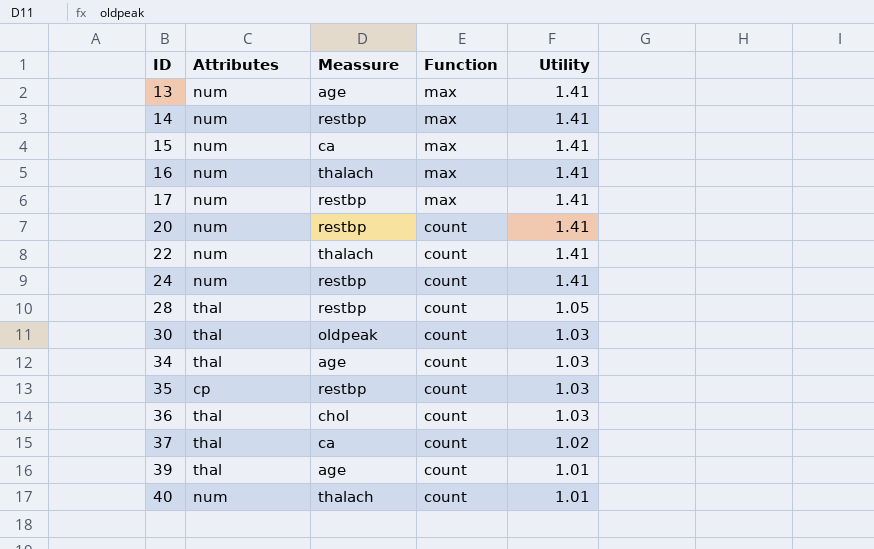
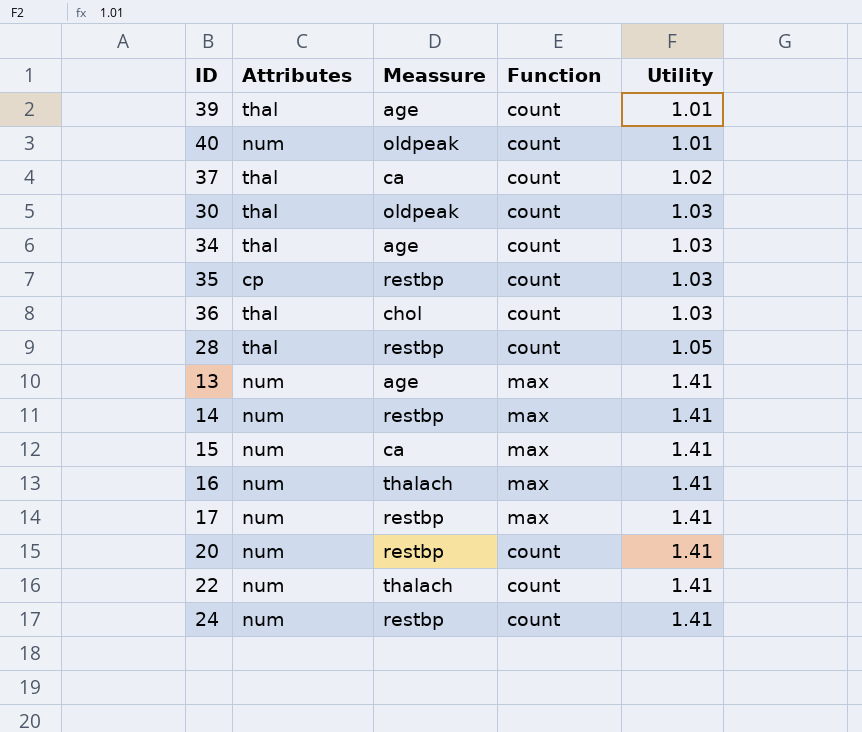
row order: ID ascending -> Utility ascending
40 | Meassure: thalach -> oldpeak

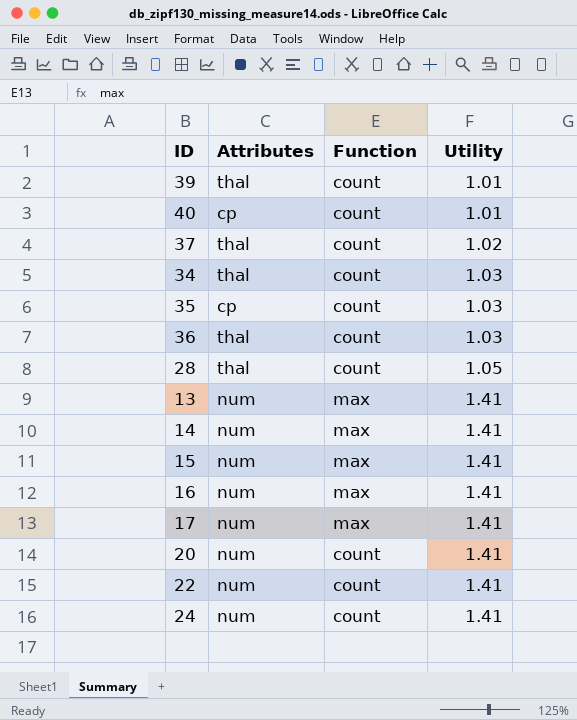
column Meassure | position: 3 -> none
row 30: thal | oldpeak | count | 1.03 -> none
40 | Attributes: num -> cp

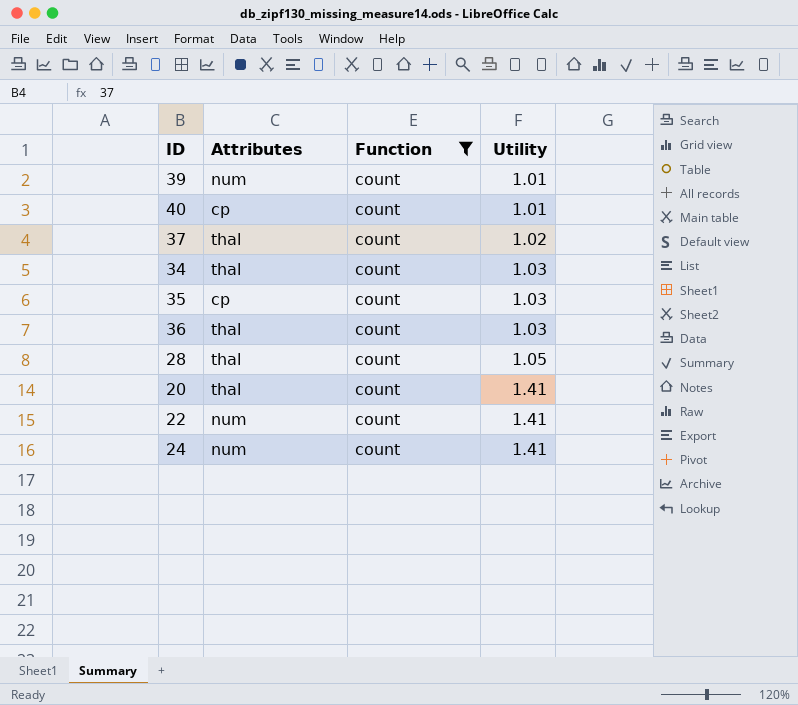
filter: none -> Function = count
39 | Attributes: thal -> num
20 | Attributes: num -> thal

